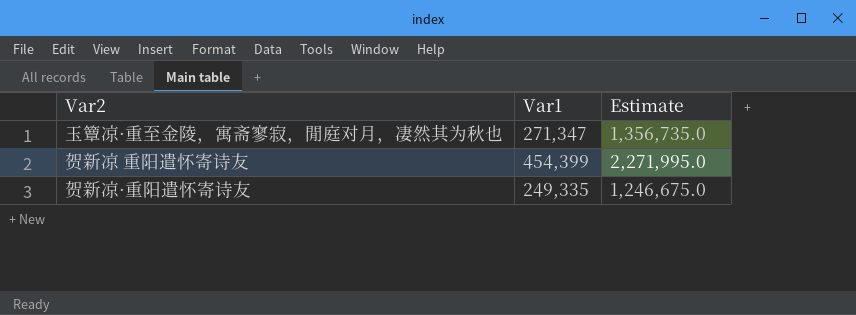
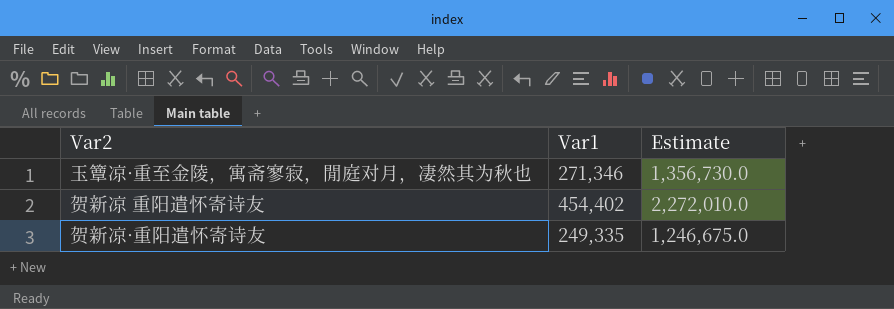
玉簟凉·重至金陵，寓斋寥寂，閒庭对月，凄然其为秋也 | Var1: 271,347 -> 271,346
玉簟凉·重至金陵，寓斋寥寂，閒庭对月，凄然其为秋也 | Estimate: 1,356,735.0 -> 1,356,730.0
贺新凉 重阳遣怀寄诗友 | Var1: 454,399 -> 454,402
贺新凉 重阳遣怀寄诗友 | Estimate: 2,271,995.0 -> 2,272,010.0

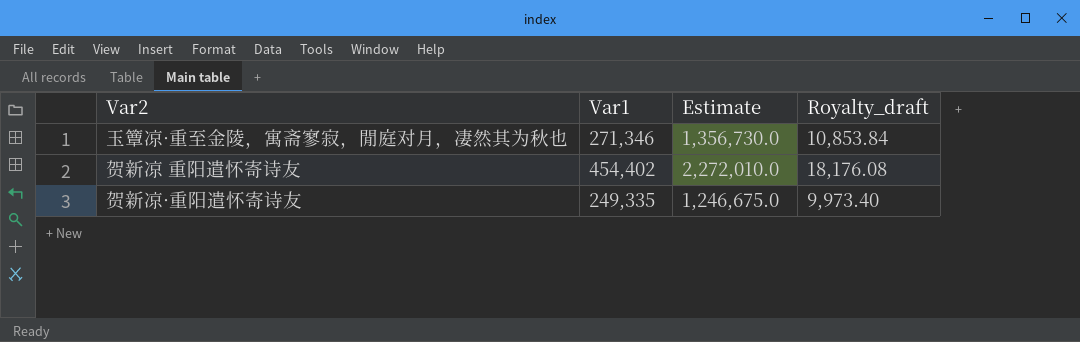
column Royalty_draft | formula: none -> [Var1] * 0.04

